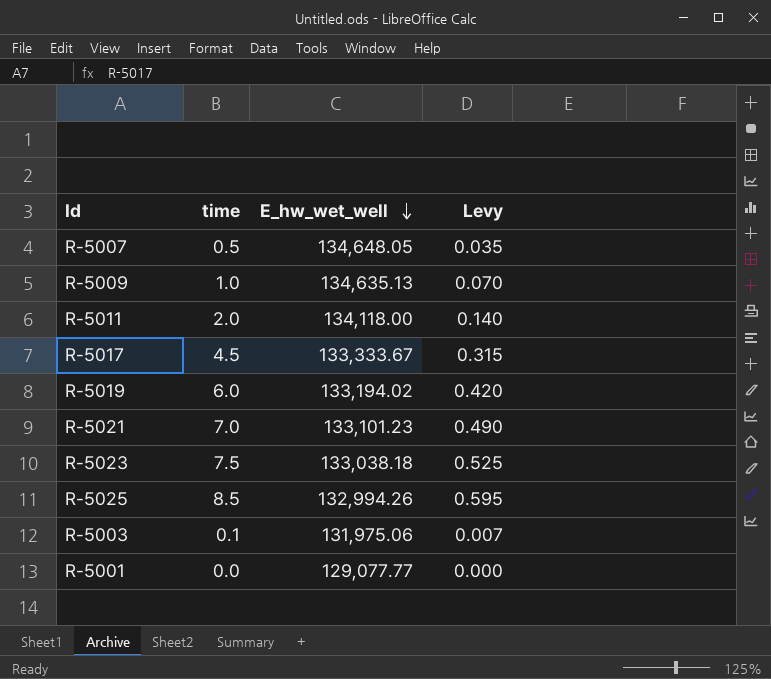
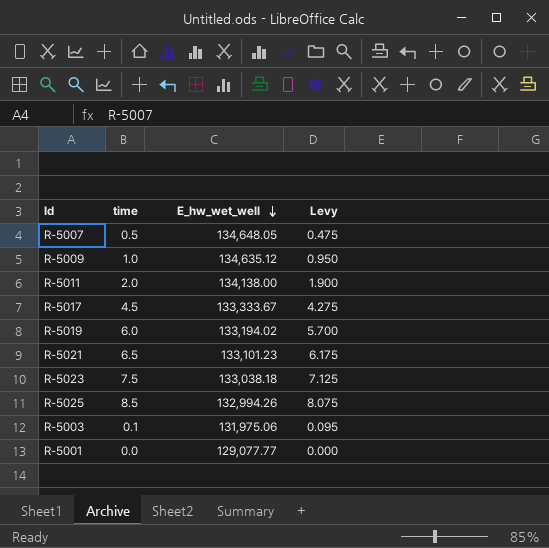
column Levy | formula: [time] * 0.07 -> [time] * 0.95
R-5009 | E_hw_wet_well: 134,635.13 -> 134,635.12
R-5011 | E_hw_wet_well: 134,118.00 -> 134,138.00
R-5021 | time: 7.0 -> 6.5

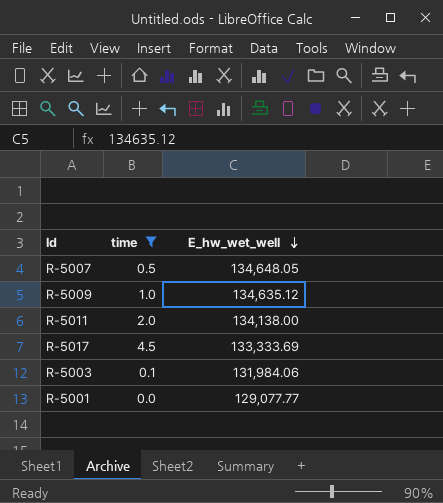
filter: none -> time <= 4.5
column Levy | formula: [time] * 0.95 -> none
R-5017 | E_hw_wet_well: 133,333.67 -> 133,333.69
R-5003 | E_hw_wet_well: 131,975.06 -> 131,984.06

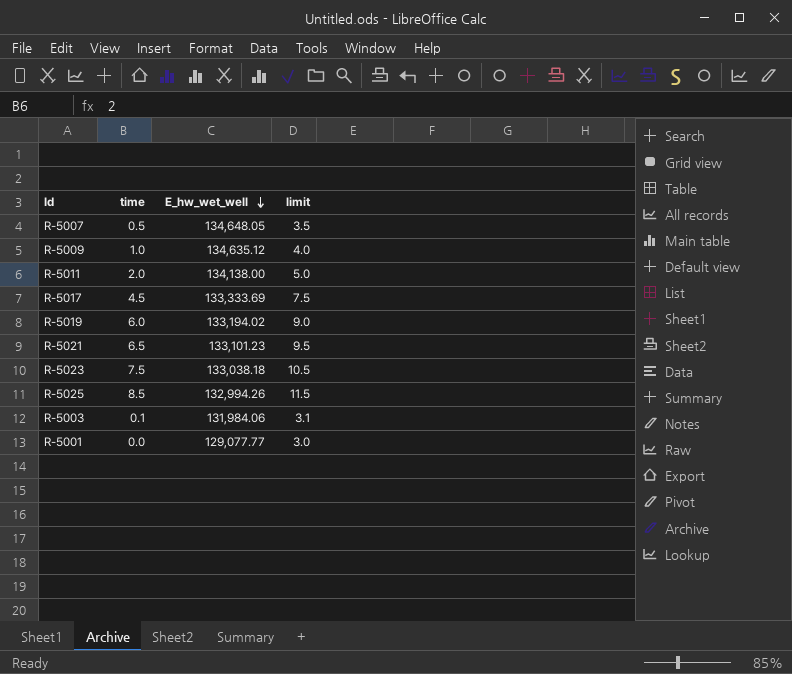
filter: time <= 4.5 -> none
column limit | formula: none -> [time] + 3

